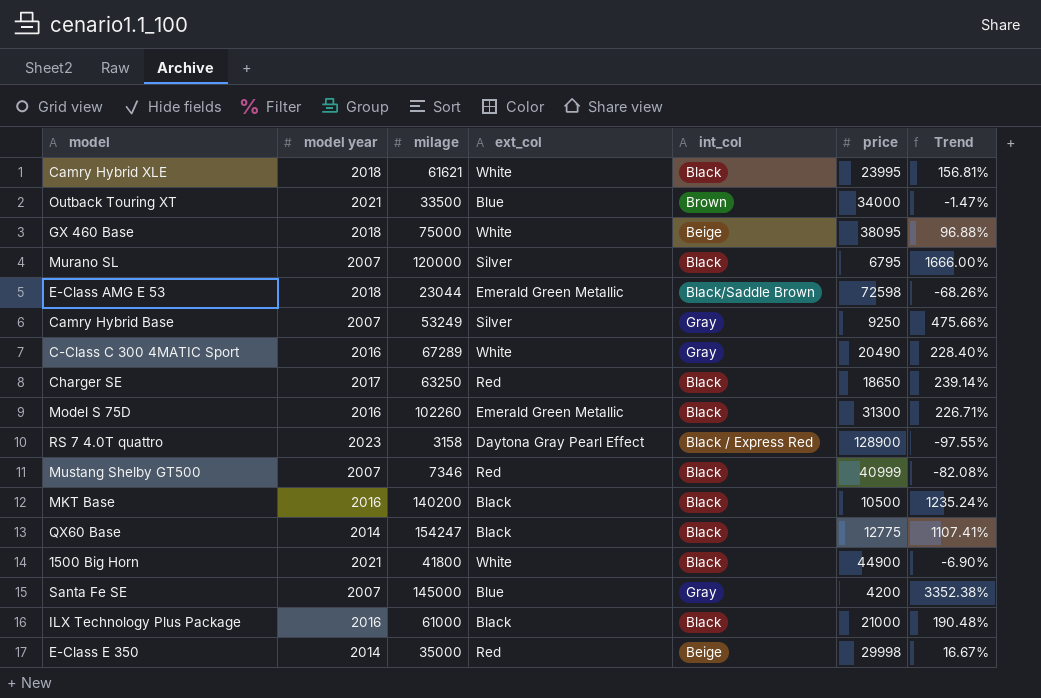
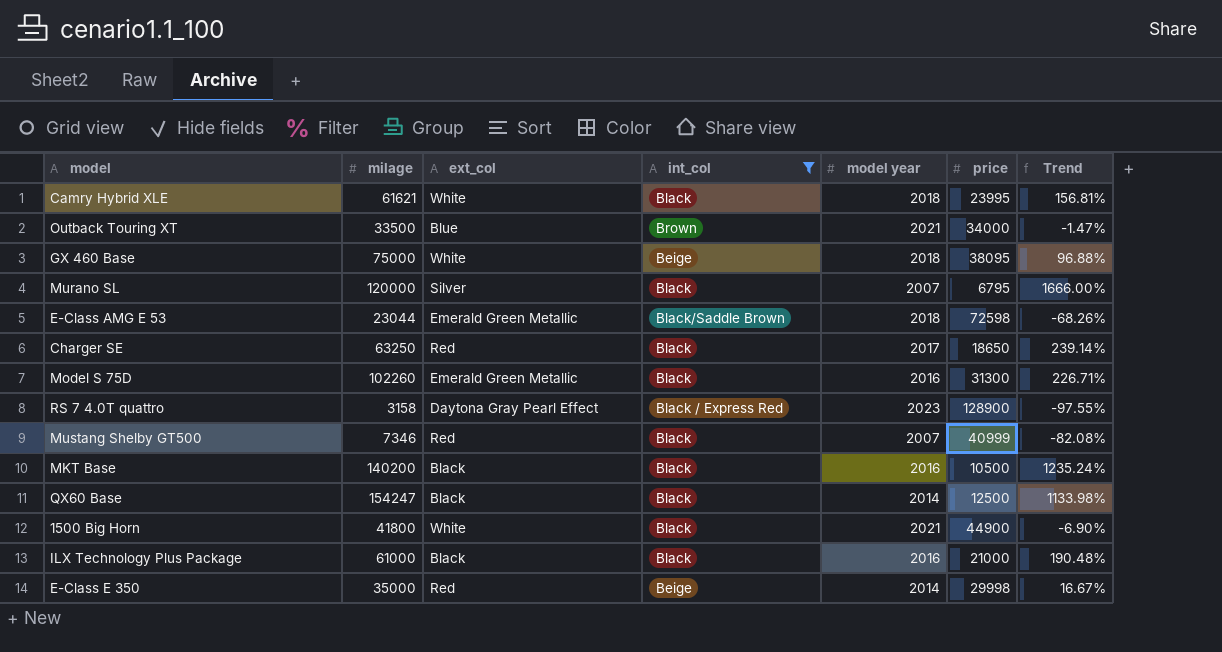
filter: none -> int_col != Gray
column model year | position: 2 -> 5
QX60 Base | price: 12775 -> 12500
QX60 Base | Trend: 1107.41% -> 1133.98%

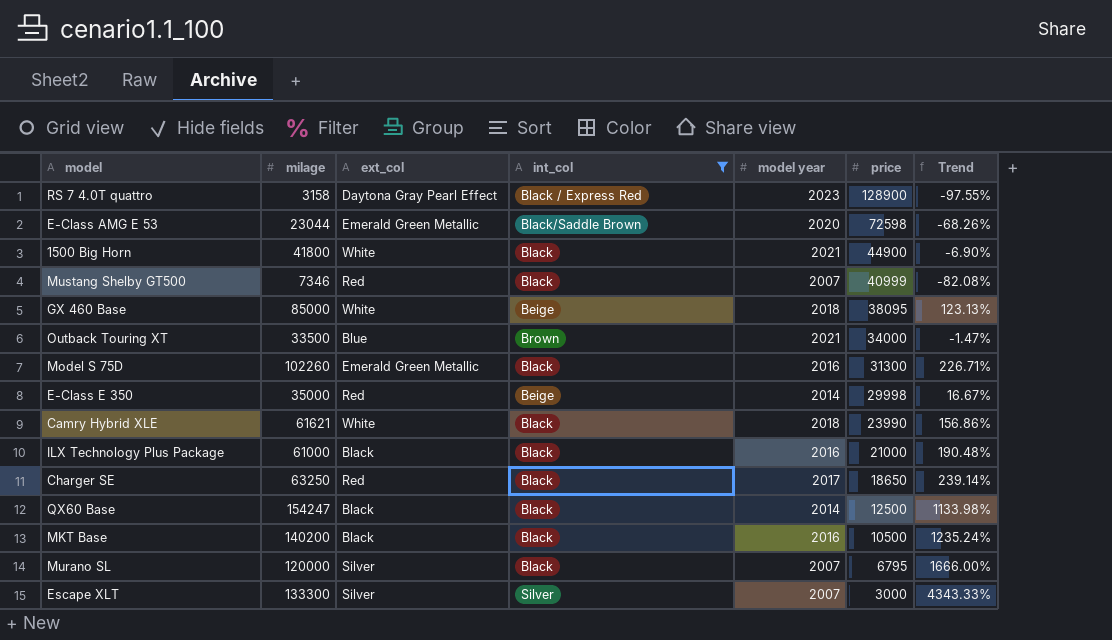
row order: none -> price descending
E-Class AMG E 53 | model year: 2018 -> 2020
GX 460 Base | milage: 75000 -> 85000
GX 460 Base | Trend: 96.88% -> 123.13%
Camry Hybrid XLE | price: 23995 -> 23990
Camry Hybrid XLE | Trend: 156.81% -> 156.86%
row Escape XLT: none -> 133300 | Silver | Silver | 2007 | 3000 | 4343.33%

